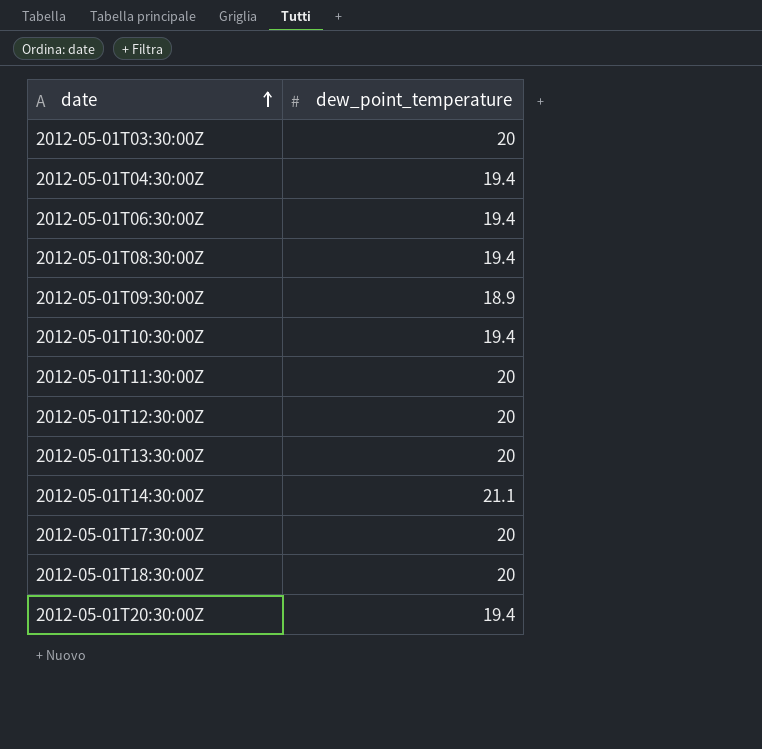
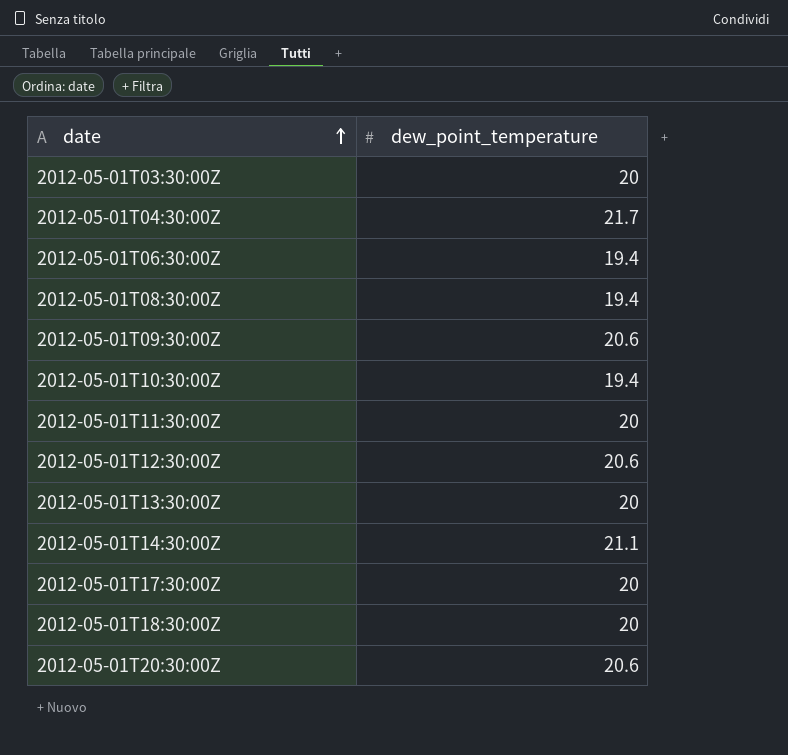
2012-05-01T04:30:00Z | dew_point_temperature: 19.4 -> 21.7
2012-05-01T09:30:00Z | dew_point_temperature: 18.9 -> 20.6
2012-05-01T12:30:00Z | dew_point_temperature: 20 -> 20.6
2012-05-01T20:30:00Z | dew_point_temperature: 19.4 -> 20.6

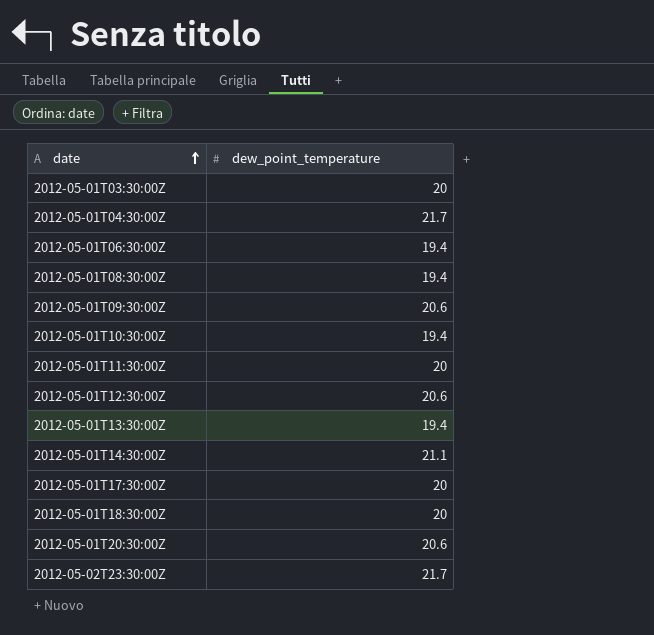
2012-05-01T13:30:00Z | dew_point_temperature: 20 -> 19.4
row 2012-05-02T23:30:00Z: none -> 21.7

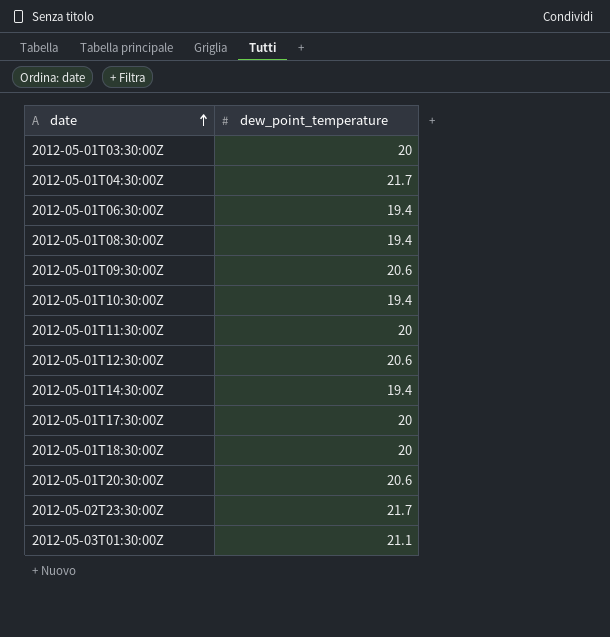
row 2012-05-01T13:30:00Z: 19.4 -> none
2012-05-01T14:30:00Z | dew_point_temperature: 21.1 -> 19.4
row 2012-05-03T01:30:00Z: none -> 21.1

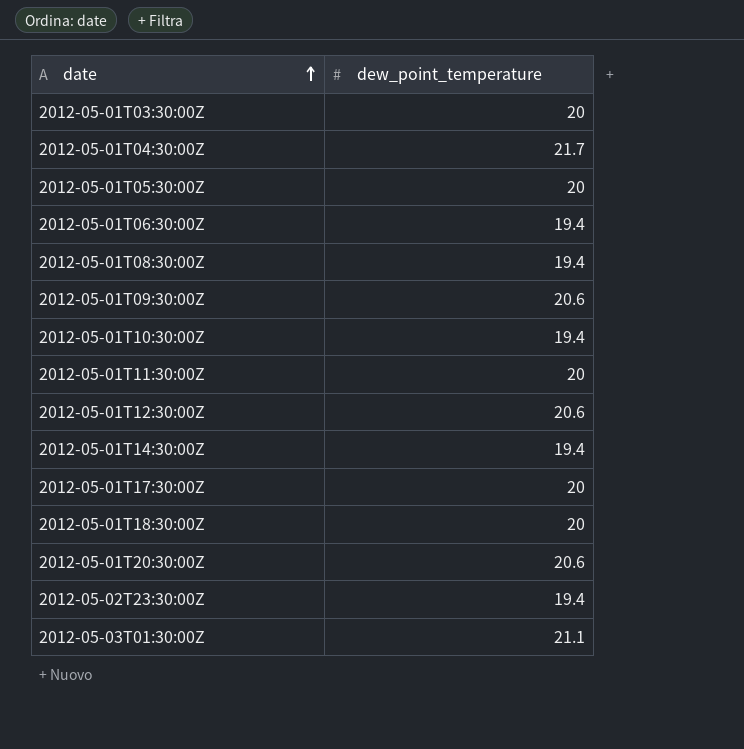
row 2012-05-01T05:30:00Z: none -> 20
2012-05-02T23:30:00Z | dew_point_temperature: 21.7 -> 19.4

